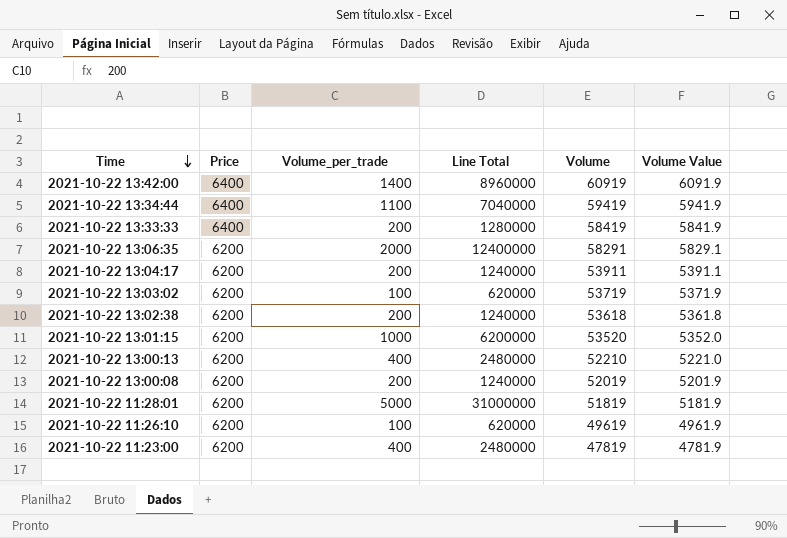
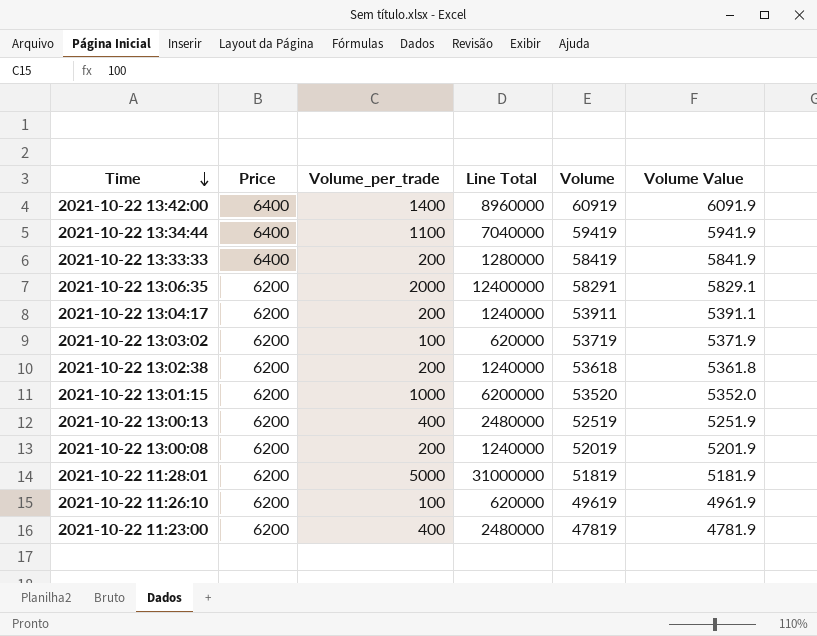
2021-10-22 13:00:13 | Volume: 52210 -> 52519
2021-10-22 13:00:13 | Volume Value: 5221.0 -> 5251.9

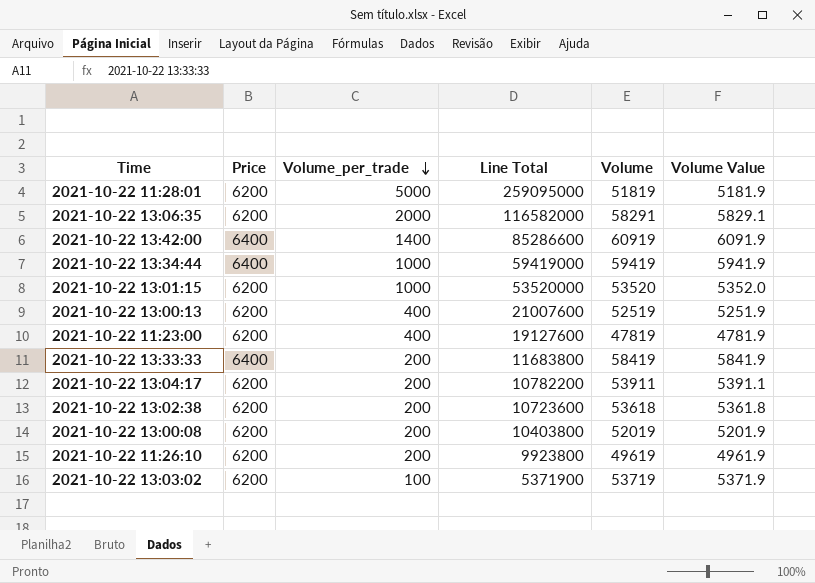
row order: Time descending -> Volume_per_trade descending
column Line Total | formula: [Price] * [Volume_per_trade] -> [Volume_per_trade] * [Volume]
2021-10-22 13:34:44 | Volume_per_trade: 1100 -> 1000
2021-10-22 11:26:10 | Volume_per_trade: 100 -> 200

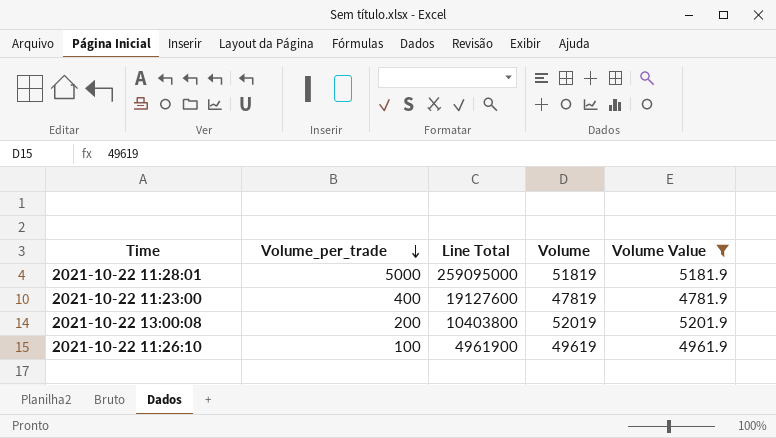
filter: none -> Volume Value <= 5201.9
column Price | position: 2 -> none
2021-10-22 11:26:10 | Volume_per_trade: 200 -> 100
2021-10-22 11:26:10 | Line Total: 9923800 -> 4961900

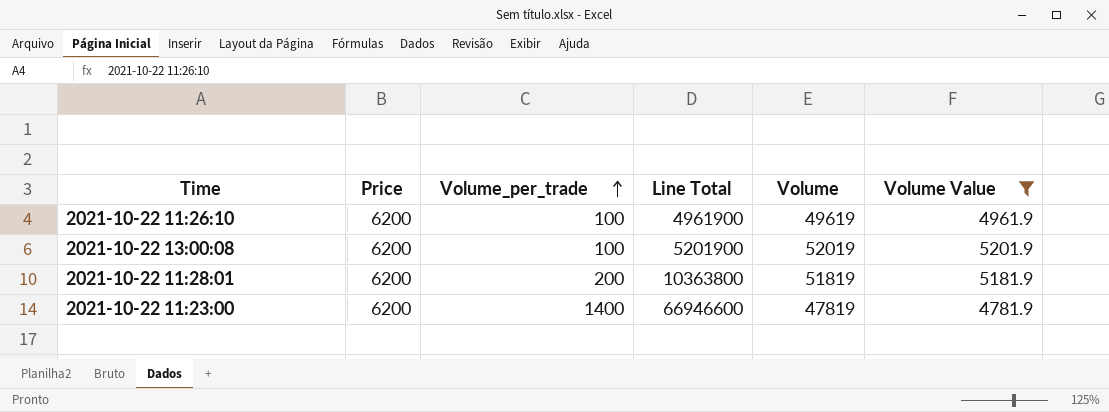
row order: Volume_per_trade descending -> Volume_per_trade ascending
column Price | position: none -> 2
2021-10-22 13:00:08 | Volume_per_trade: 200 -> 100
2021-10-22 13:00:08 | Line Total: 10403800 -> 5201900
2021-10-22 11:28:01 | Volume_per_trade: 5000 -> 200
2021-10-22 11:28:01 | Line Total: 259095000 -> 10363800
2021-10-22 11:23:00 | Volume_per_trade: 400 -> 1400
2021-10-22 11:23:00 | Line Total: 19127600 -> 66946600

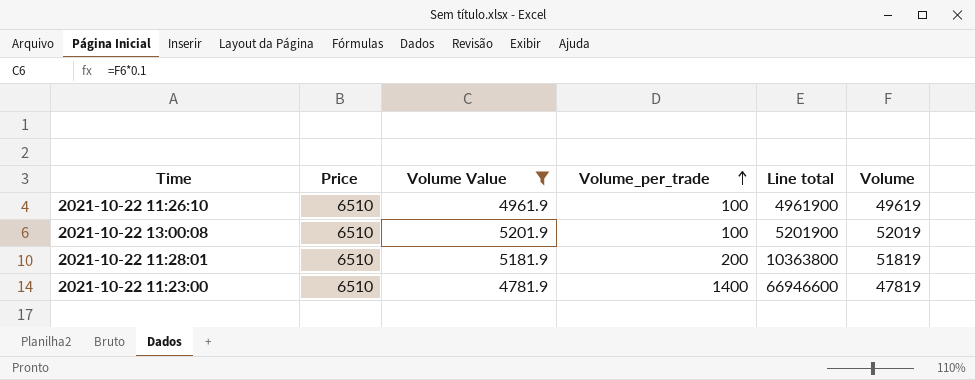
column Volume Value | position: 6 -> 3
column name: Line Total -> Line total
2021-10-22 11:26:10 | Price: 6200 -> 6510
2021-10-22 13:00:08 | Price: 6200 -> 6510
2021-10-22 11:28:01 | Price: 6200 -> 6510
2021-10-22 11:23:00 | Price: 6200 -> 6510

